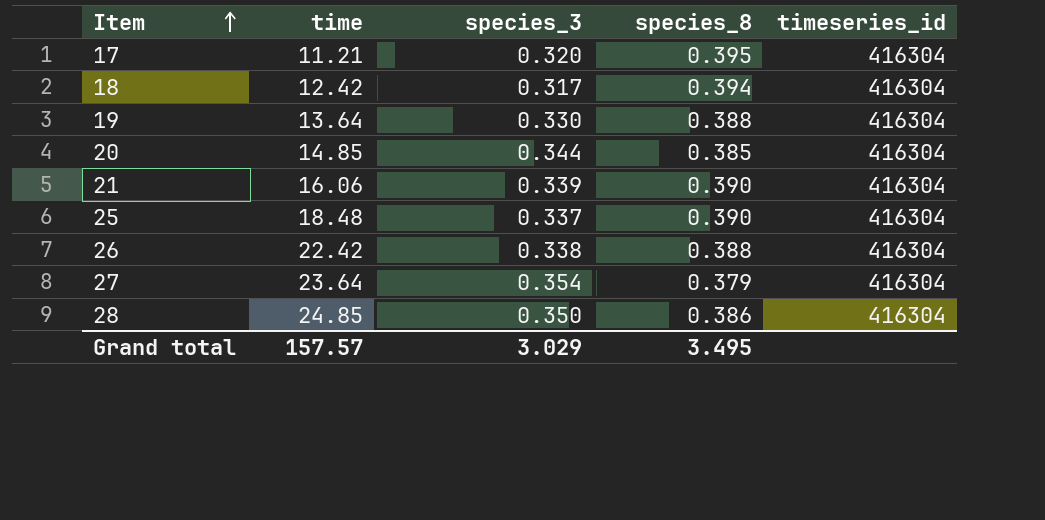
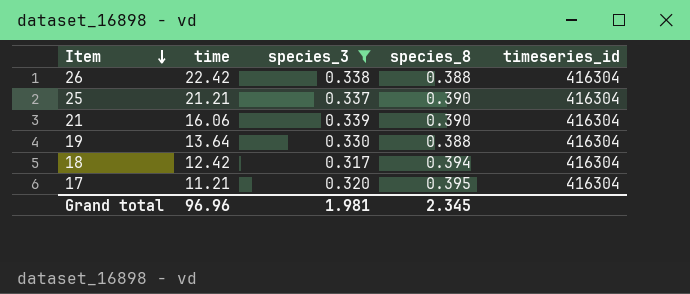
filter: none -> species_3 <= 0.339
row order: Item ascending -> Item descending
25 | time: 18.48 -> 21.21
Grand total | time: 157.57 -> 96.96
Grand total | species_3: 3.029 -> 1.981
Grand total | species_8: 3.495 -> 2.345

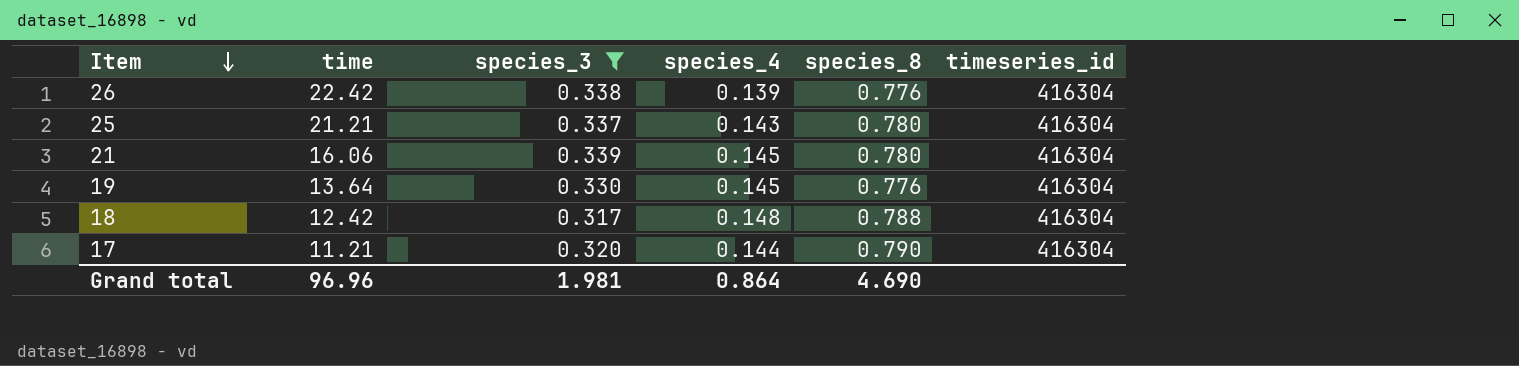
column species_4 | position: none -> 4
26 | species_8: 0.388 -> 0.776
25 | species_8: 0.390 -> 0.780
21 | species_8: 0.390 -> 0.780
19 | species_8: 0.388 -> 0.776
18 | species_8: 0.394 -> 0.788
17 | species_8: 0.395 -> 0.790
Grand total | species_8: 2.345 -> 4.690

